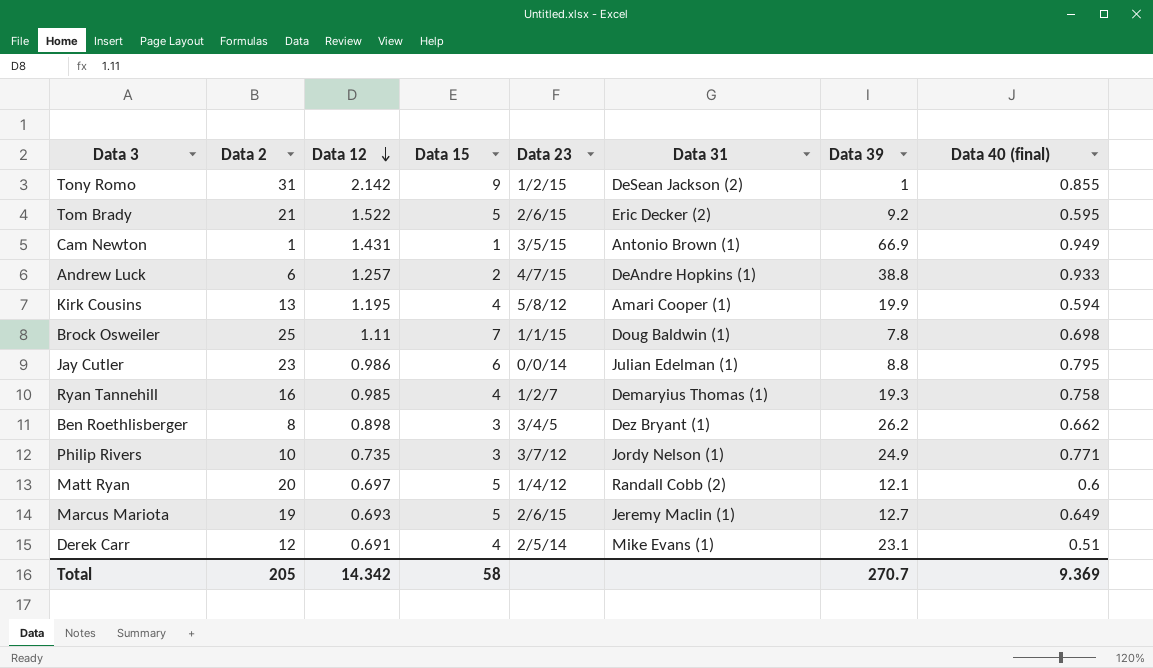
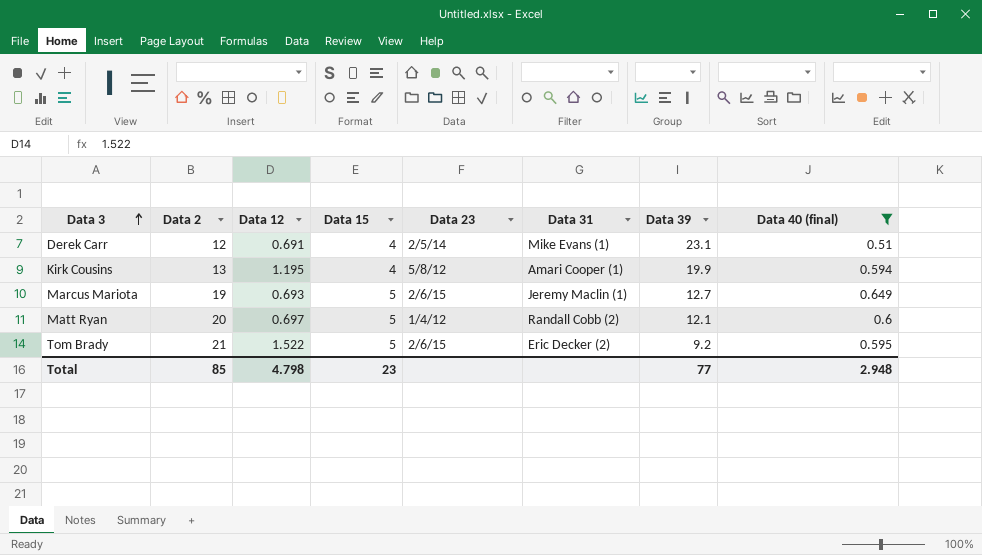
filter: none -> Data 40 (final) <= 0.649
row order: Data 12 descending -> Data 3 ascending
Total | Data 2: 205 -> 85
Total | Data 12: 14.342 -> 4.798
Total | Data 15: 58 -> 23
Total | Data 39: 270.7 -> 77
Total | Data 40 (final): 9.369 -> 2.948

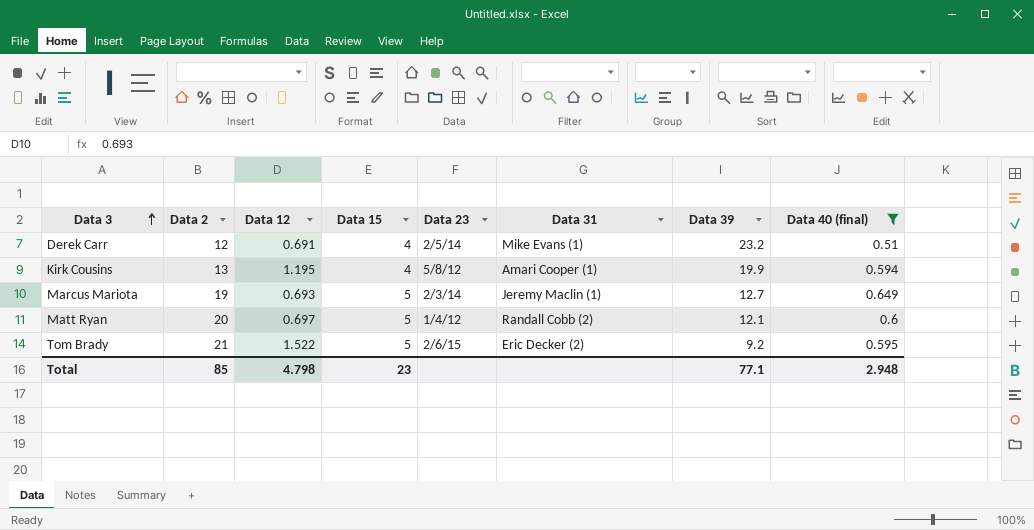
Derek Carr | Data 39: 23.1 -> 23.2
Marcus Mariota | Data 23: 2/6/15 -> 2/3/14
Total | Data 39: 77 -> 77.1

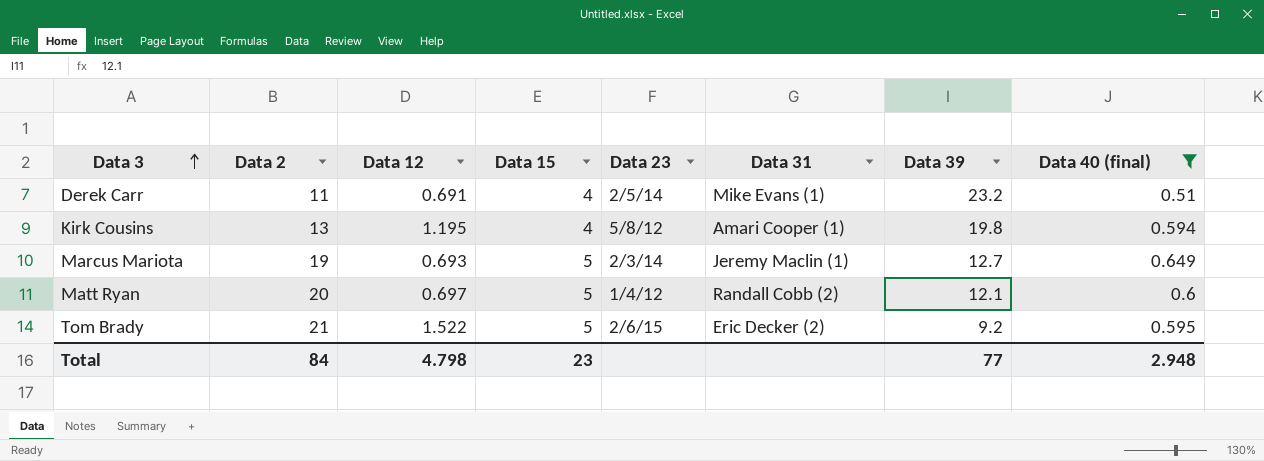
Derek Carr | Data 2: 12 -> 11
Kirk Cousins | Data 39: 19.9 -> 19.8
Total | Data 2: 85 -> 84
Total | Data 39: 77.1 -> 77

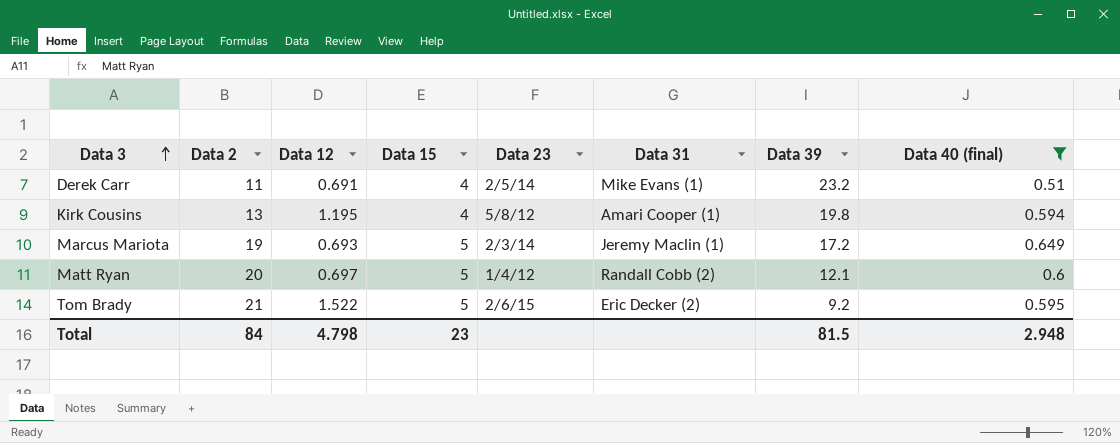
Marcus Mariota | Data 39: 12.7 -> 17.2
Total | Data 39: 77 -> 81.5

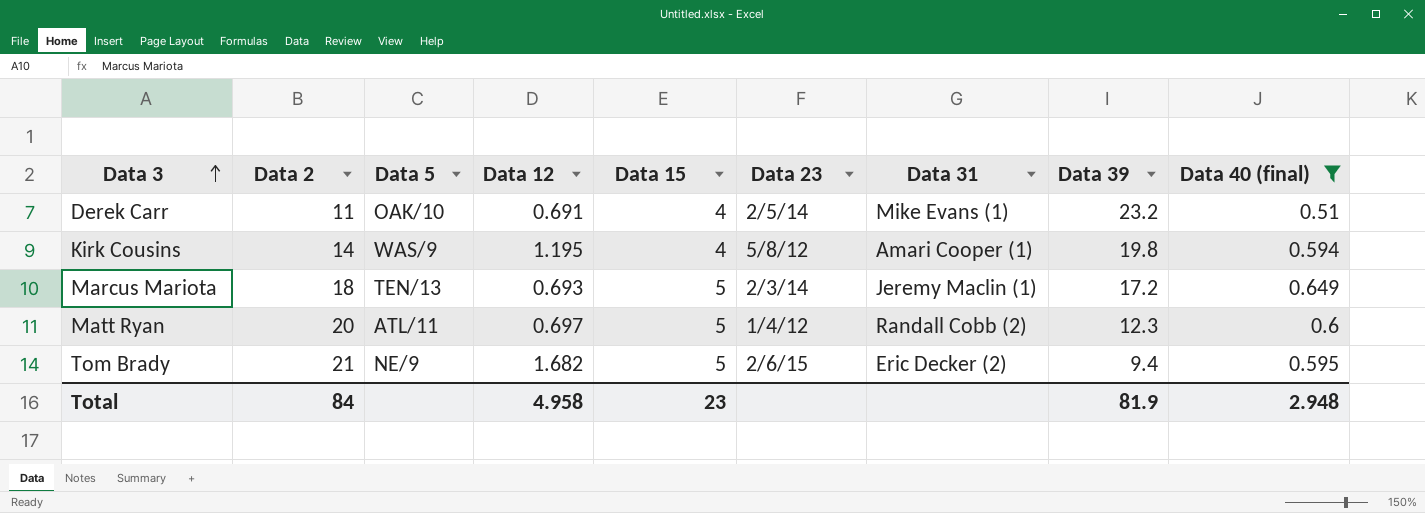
column Data 5 | position: none -> 3
Kirk Cousins | Data 2: 13 -> 14
Marcus Mariota | Data 2: 19 -> 18
Matt Ryan | Data 39: 12.1 -> 12.3
Tom Brady | Data 12: 1.522 -> 1.682
Tom Brady | Data 39: 9.2 -> 9.4
Total | Data 12: 4.798 -> 4.958
Total | Data 39: 81.5 -> 81.9

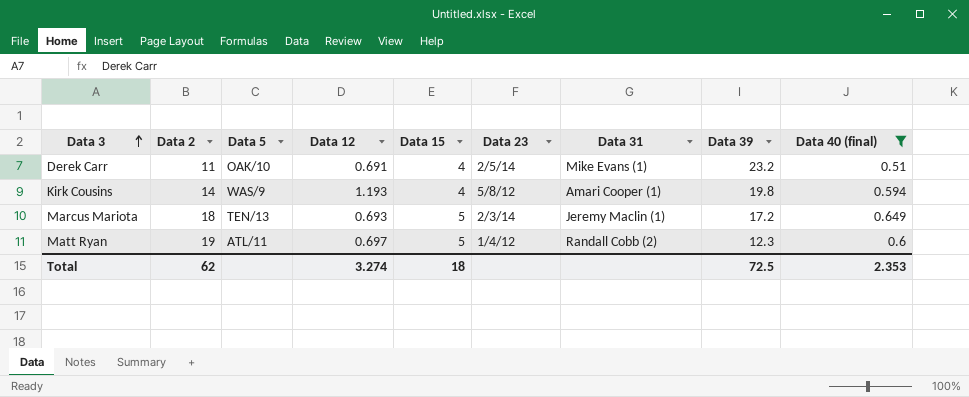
row Tom Brady: 21 | NE/9 | 1.682 | 5 | 2/6/15 | Eric Decker (2) | 9.4 | 0.595 -> none
Kirk Cousins | Data 12: 1.195 -> 1.193
Matt Ryan | Data 2: 20 -> 19
Total | Data 2: 84 -> 62
Total | Data 12: 4.958 -> 3.274
Total | Data 15: 23 -> 18
Total | Data 39: 81.9 -> 72.5
Total | Data 40 (final): 2.948 -> 2.353

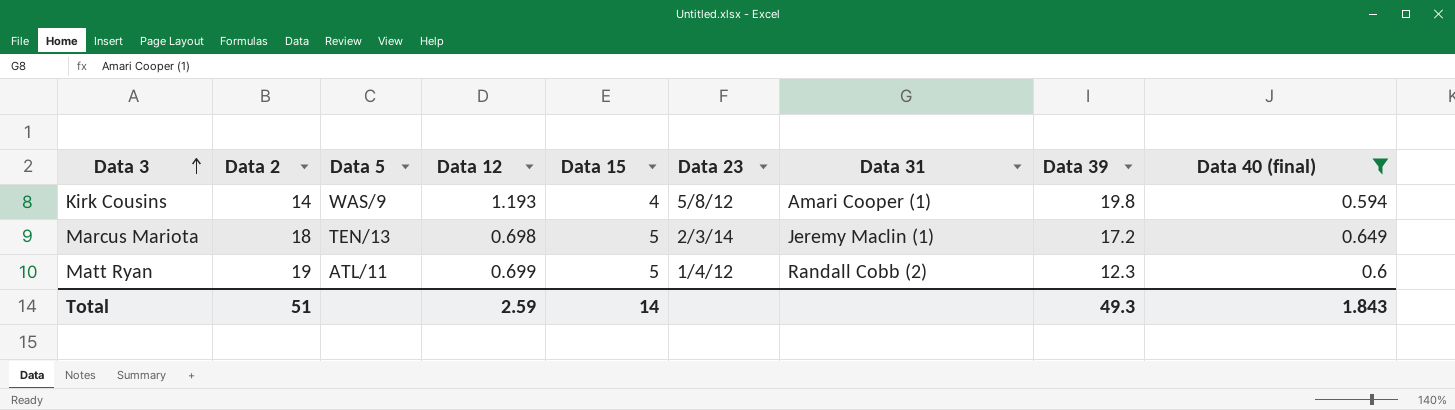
row Derek Carr: 11 | OAK/10 | 0.691 | 4 | 2/5/14 | Mike Evans (1) | 23.2 | 0.51 -> none
Marcus Mariota | Data 12: 0.693 -> 0.698
Matt Ryan | Data 12: 0.697 -> 0.699
Total | Data 2: 62 -> 51
Total | Data 12: 3.274 -> 2.59
Total | Data 15: 18 -> 14
Total | Data 39: 72.5 -> 49.3
Total | Data 40 (final): 2.353 -> 1.843

